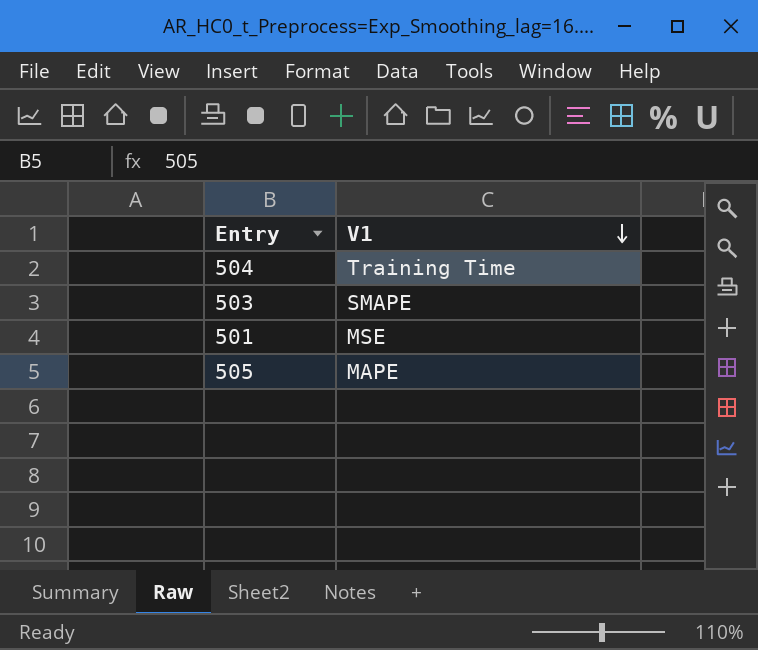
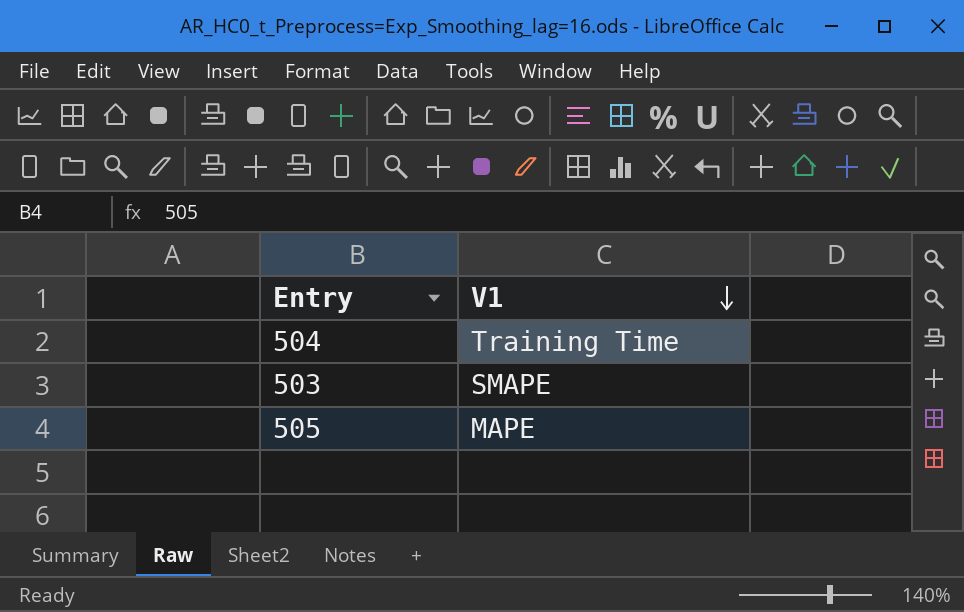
row 501: MSE -> none

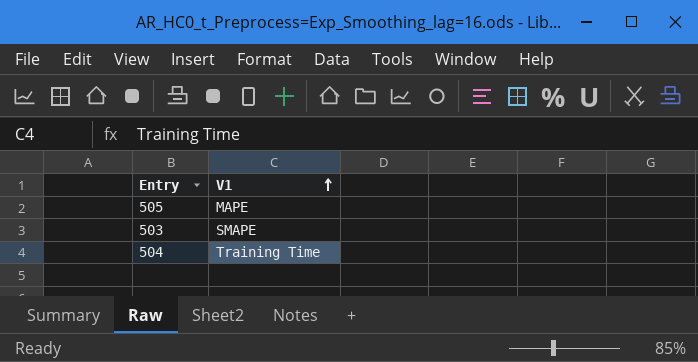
row order: V1 descending -> V1 ascending

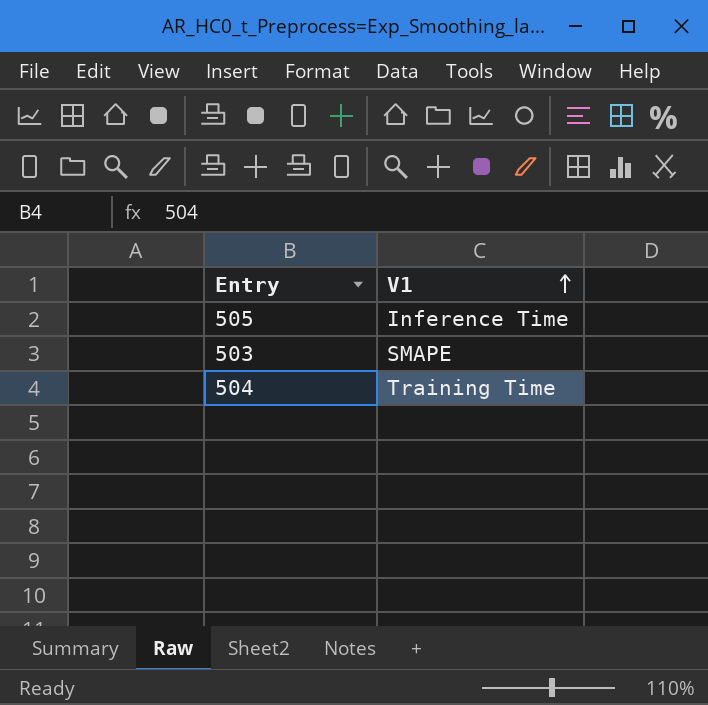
505 | V1: MAPE -> Inference Time

